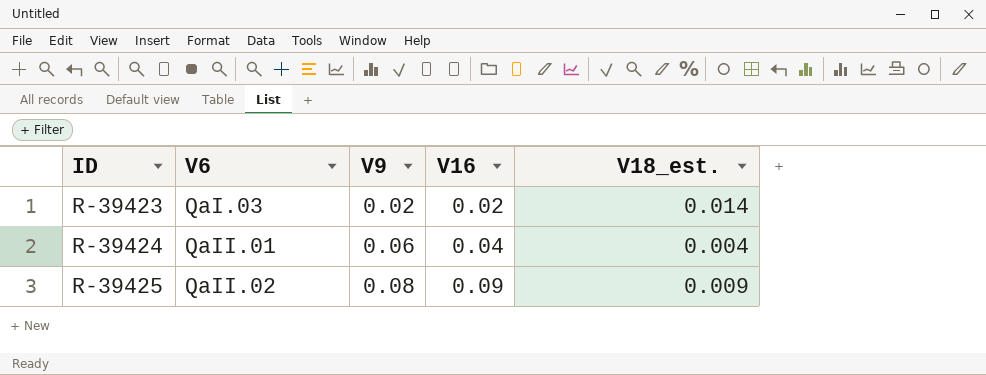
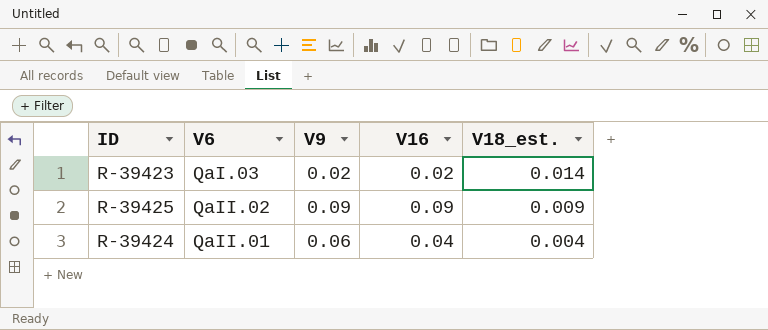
row order: ID ascending -> V18_est. descending
R-39425 | V9: 0.08 -> 0.09

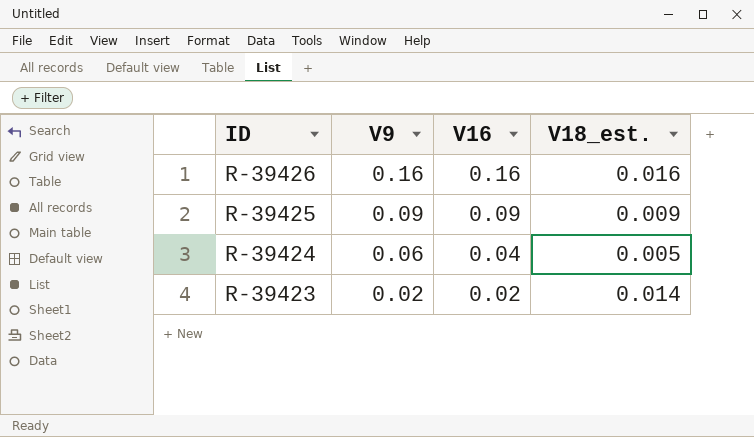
row order: V18_est. descending -> ID descending
column V6 | position: 2 -> none
row R-39426: none -> 0.16 | 0.16 | 0.016
R-39424 | V18_est.: 0.004 -> 0.005

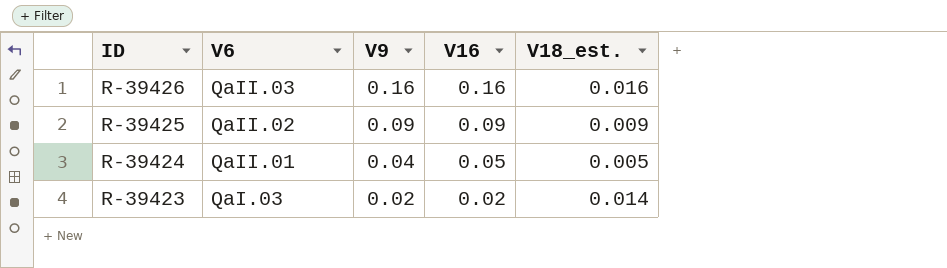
column V6 | position: none -> 2
R-39424 | V9: 0.06 -> 0.04
R-39424 | V16: 0.04 -> 0.05

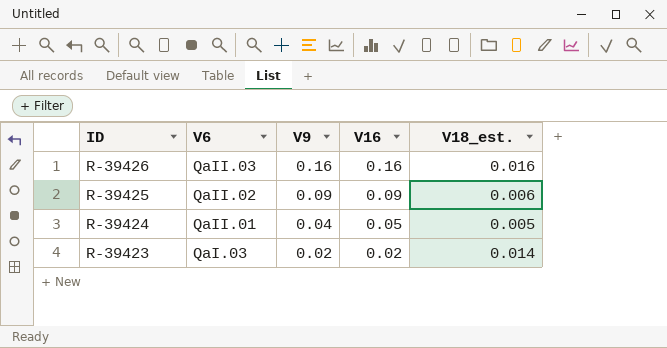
R-39425 | V18_est.: 0.009 -> 0.006

